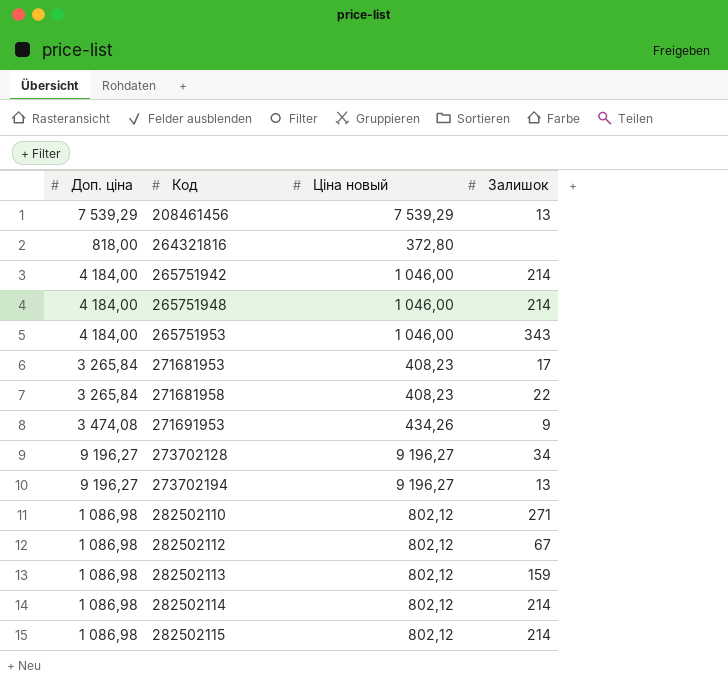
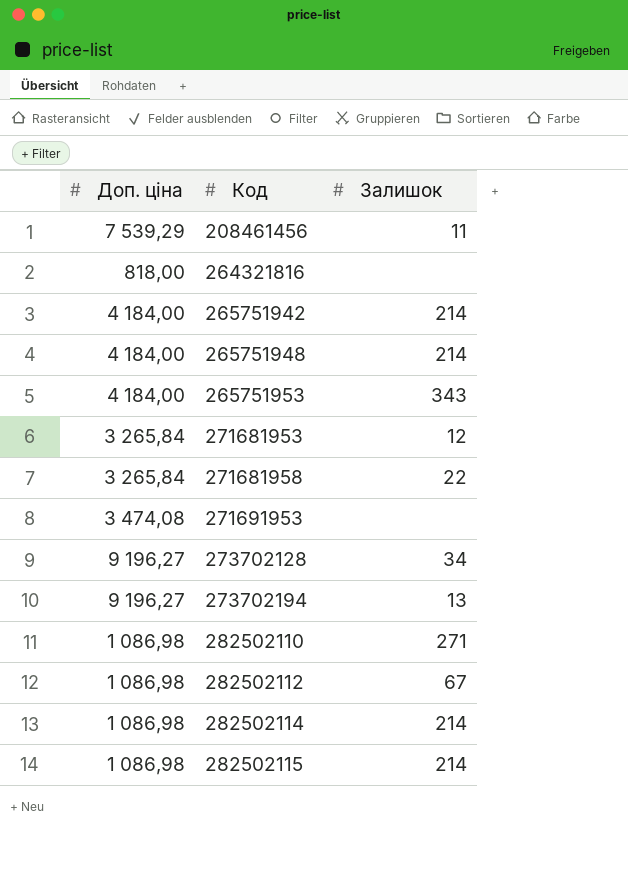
column Ціна новый | position: 3 -> none
row 282502113: 1 086,98 | 802,12 | 159 -> none
208461456 | Залишок: 13 -> 11
271681953 | Залишок: 17 -> 12
271691953 | Залишок: 9 -> none

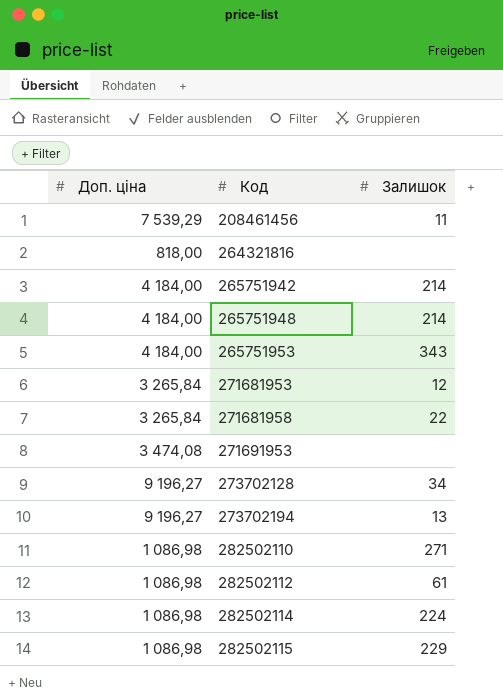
282502112 | Залишок: 67 -> 61
282502114 | Залишок: 214 -> 224
282502115 | Залишок: 214 -> 229

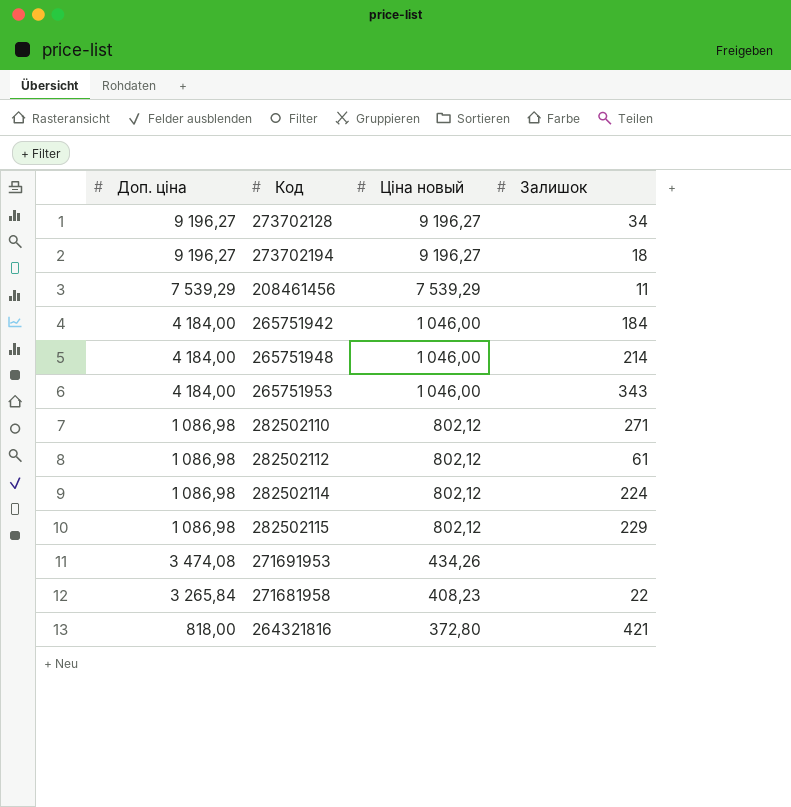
row order: Код ascending -> Ціна новый descending
column Ціна новый | position: none -> 3
row 271681953: 3 265,84 | 12 -> none
273702194 | Залишок: 13 -> 18
265751942 | Залишок: 214 -> 184
264321816 | Залишок: none -> 421

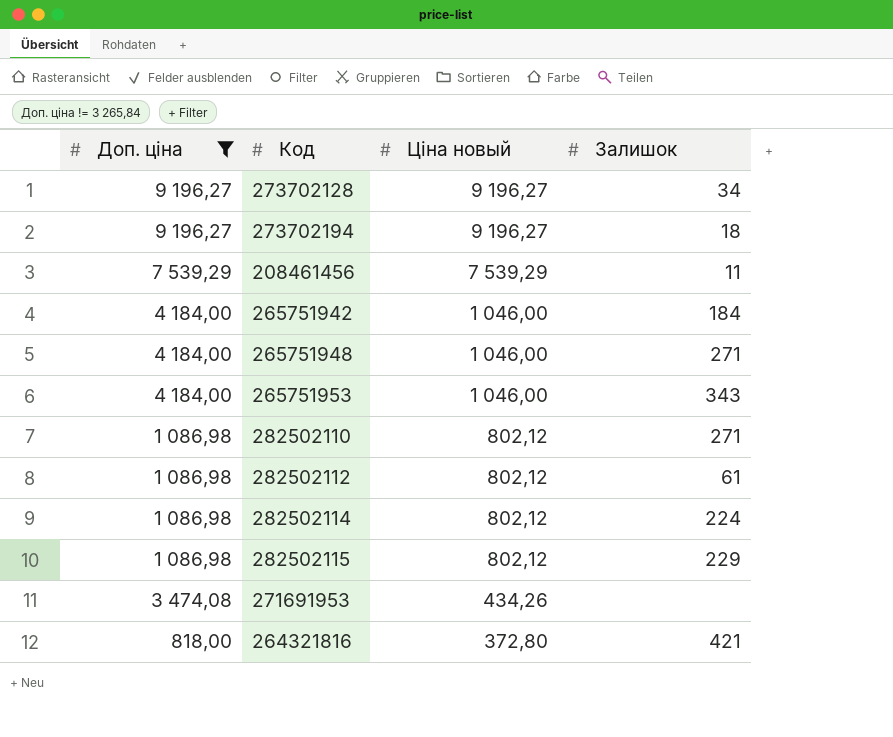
filter: none -> Доп. ціна != 3 265,84
265751948 | Залишок: 214 -> 271

